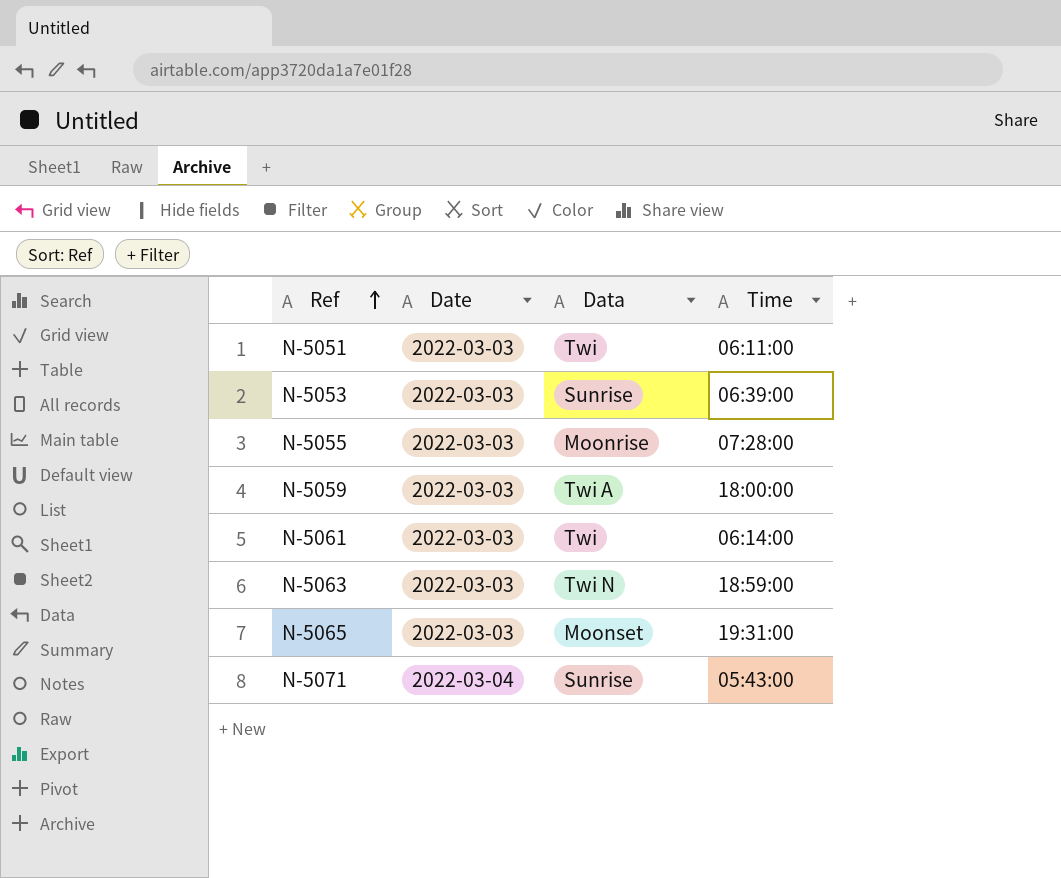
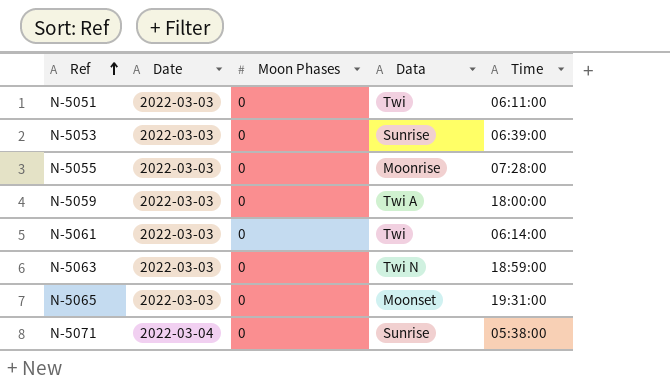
column Moon Phases | position: none -> 3
N-5071 | Time: 05:43:00 -> 05:38:00

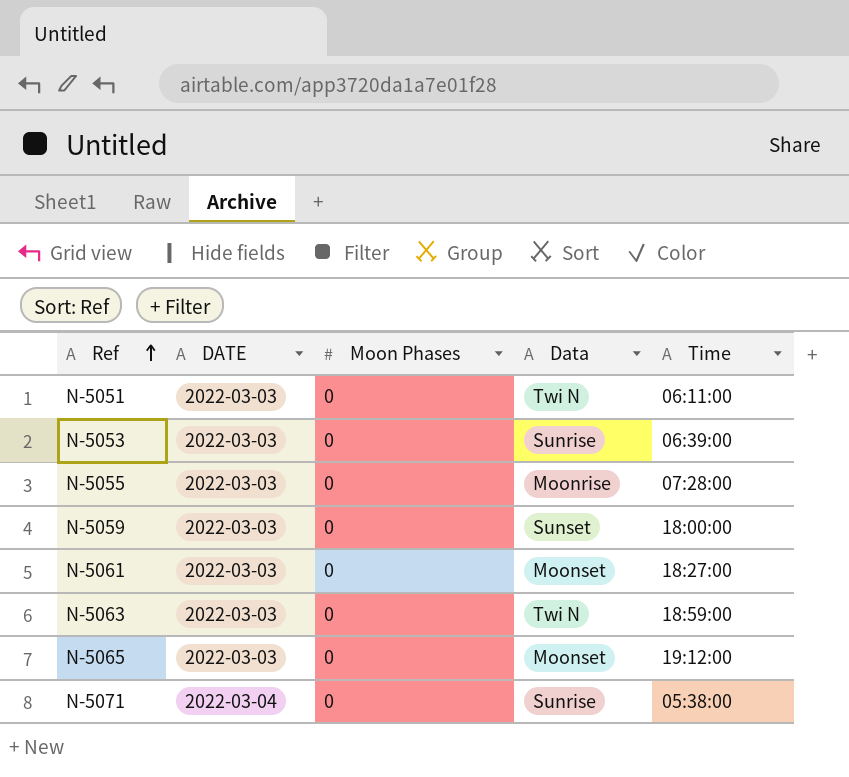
column name: Date -> DATE
N-5051 | Data: Twi -> Twi N
N-5059 | Data: Twi A -> Sunset
N-5061 | Data: Twi -> Moonset
N-5061 | Time: 06:14:00 -> 18:27:00
N-5065 | Time: 19:31:00 -> 19:12:00

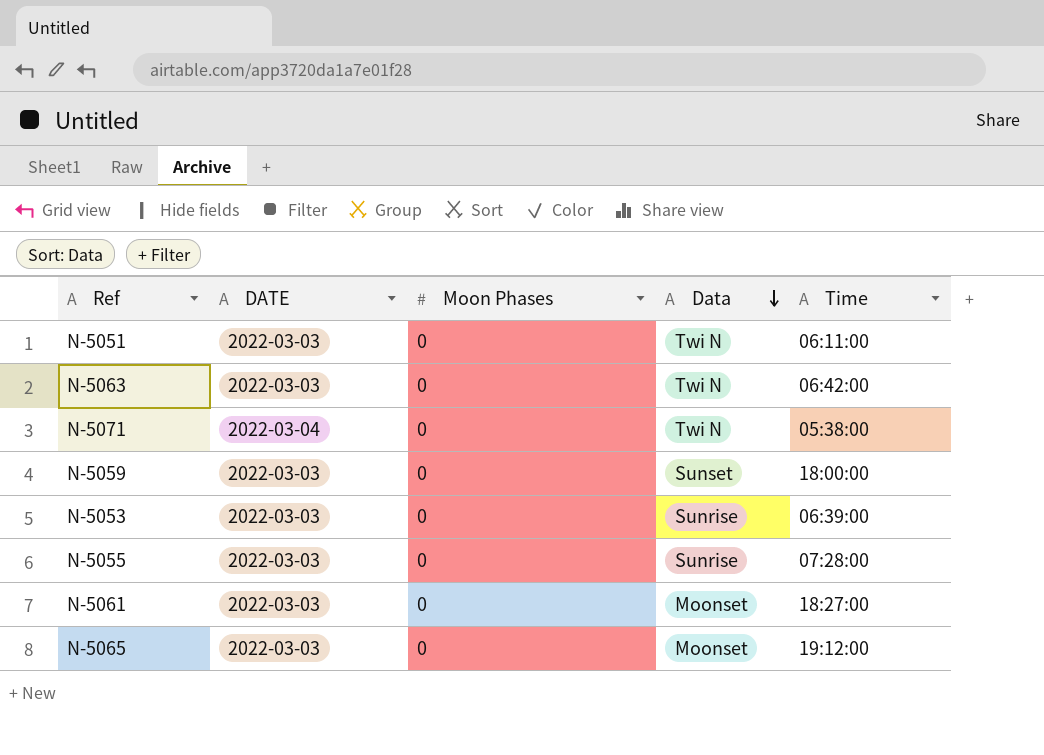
row order: Ref ascending -> Data descending
N-5063 | Time: 18:59:00 -> 06:42:00
N-5071 | Data: Sunrise -> Twi N
N-5055 | Data: Moonrise -> Sunrise

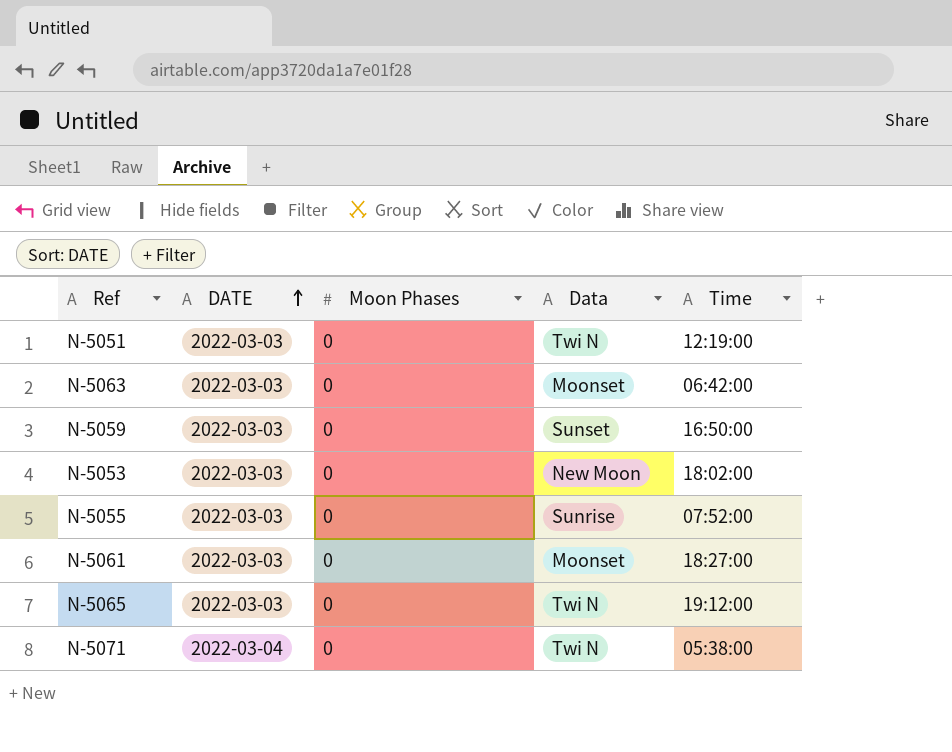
row order: Data descending -> DATE ascending
N-5051 | Time: 06:11:00 -> 12:19:00
N-5063 | Data: Twi N -> Moonset
N-5059 | Time: 18:00:00 -> 16:50:00
N-5053 | Data: Sunrise -> New Moon
N-5053 | Time: 06:39:00 -> 18:02:00
N-5055 | Time: 07:28:00 -> 07:52:00
N-5065 | Data: Moonset -> Twi N

